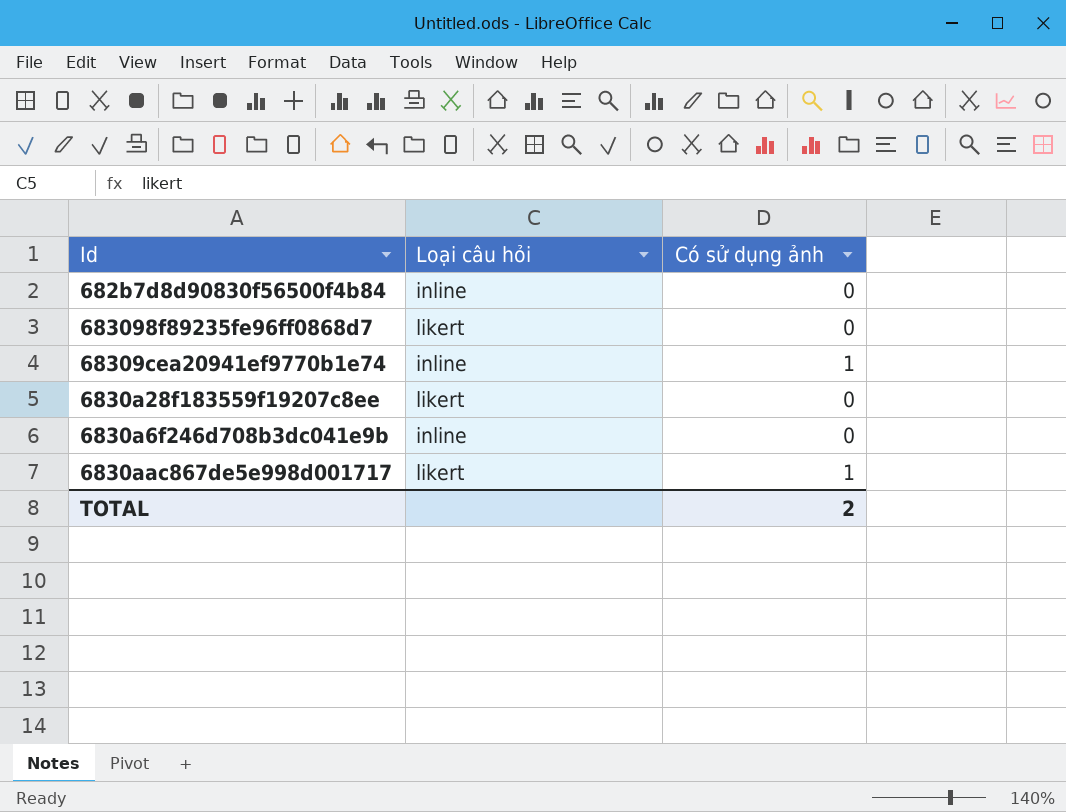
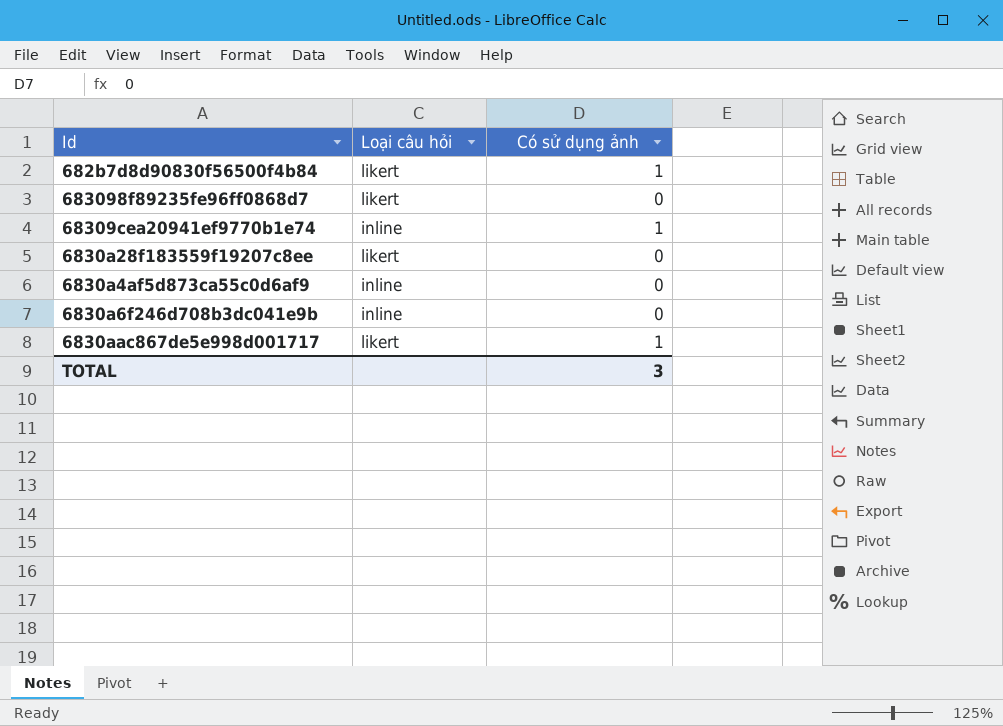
682b7d8d90830f56500f4b84 | Loại câu hỏi: inline -> likert
682b7d8d90830f56500f4b84 | Có sử dụng ảnh: 0 -> 1
row 6830a4af5d873ca55c0d6af9: none -> inline | 0
TOTAL | Có sử dụng ảnh: 2 -> 3

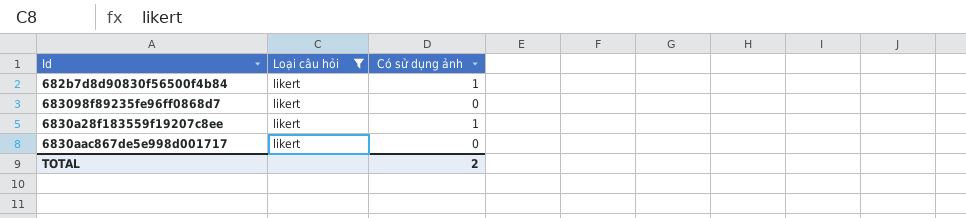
filter: none -> Loại câu hỏi = likert
6830a28f183559f19207c8ee | Có sử dụng ảnh: 0 -> 1
6830aac867de5e998d001717 | Có sử dụng ảnh: 1 -> 0
TOTAL | Có sử dụng ảnh: 3 -> 2

